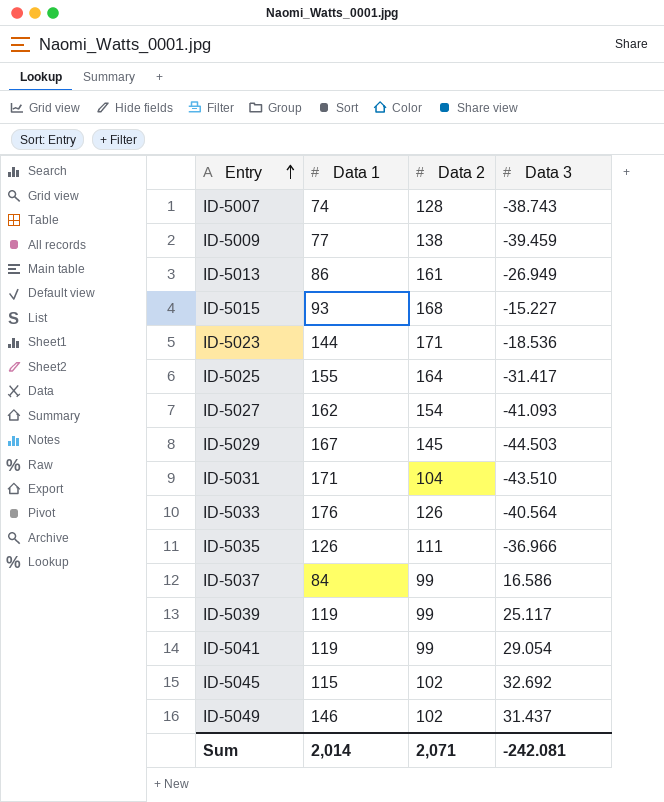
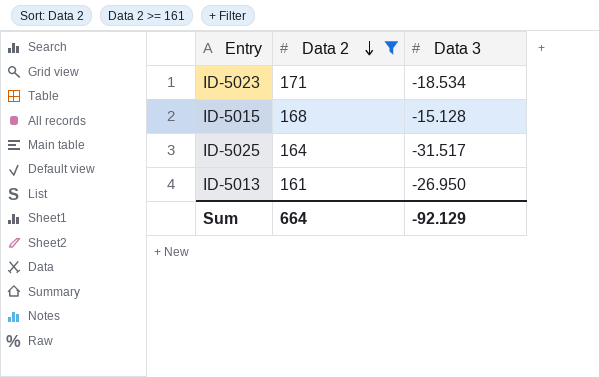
filter: none -> Data 2 >= 161
row order: Entry ascending -> Data 2 descending
column Data 1 | position: 2 -> none
ID-5023 | Data 3: -18.536 -> -18.534
ID-5015 | Data 3: -15.227 -> -15.128
ID-5025 | Data 3: -31.417 -> -31.517
ID-5013 | Data 3: -26.949 -> -26.950
Sum | Data 2: 2,071 -> 664
Sum | Data 3: -242.081 -> -92.129

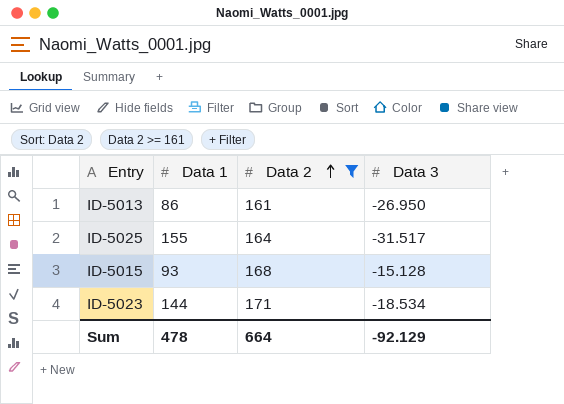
row order: Data 2 descending -> Data 2 ascending
column Data 1 | position: none -> 2

